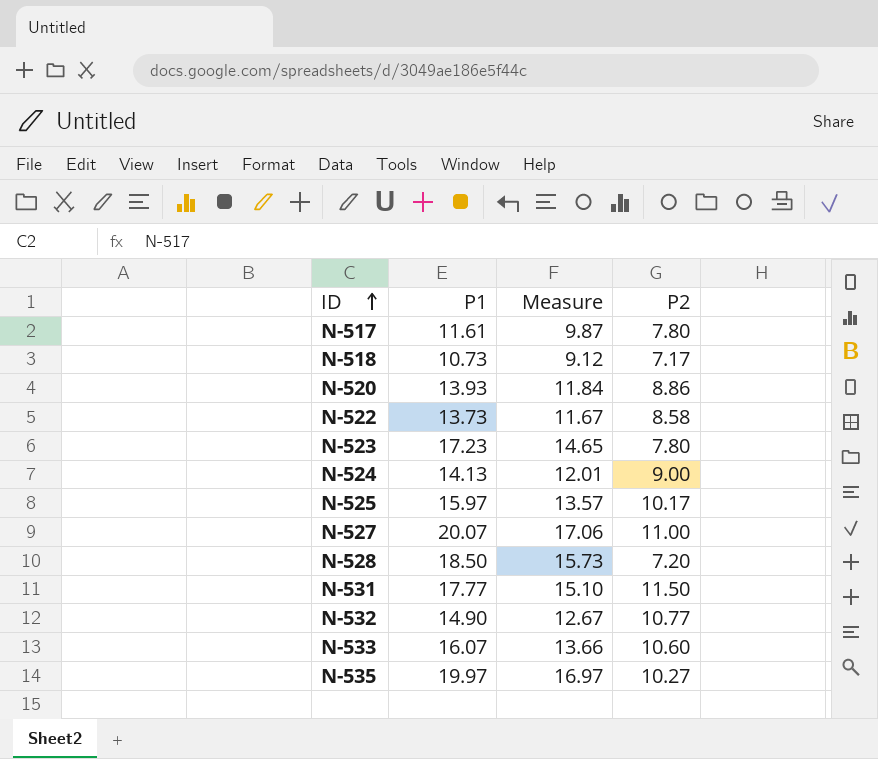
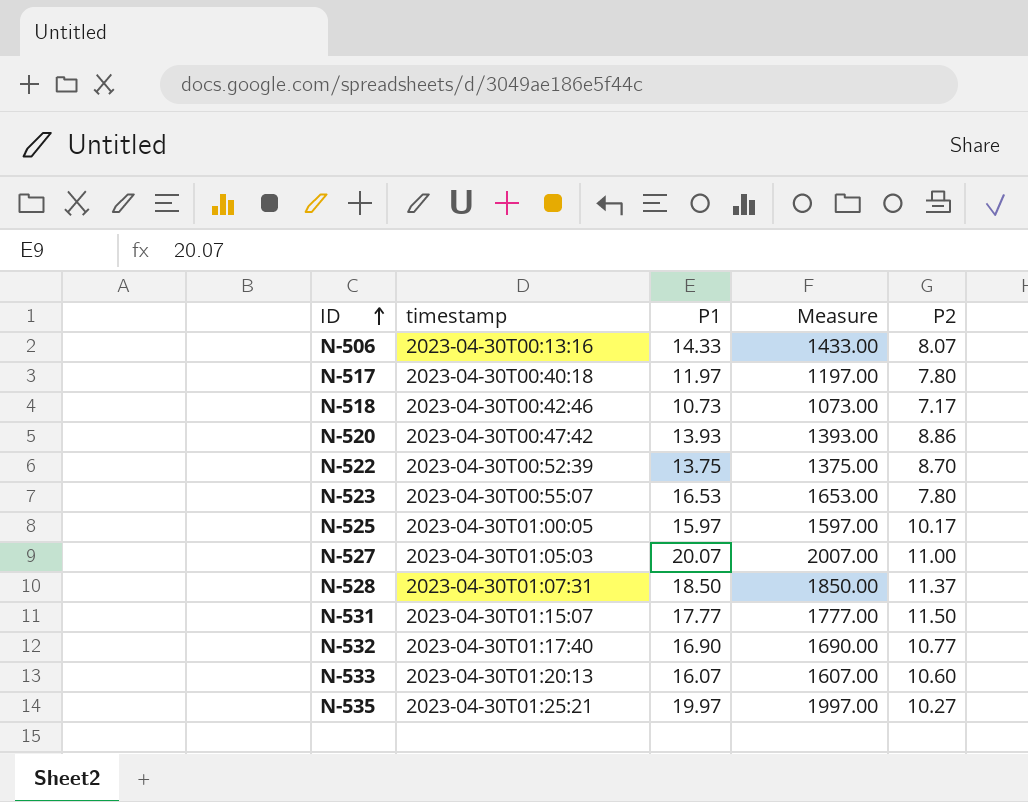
column timestamp | position: none -> 2
column Measure | formula: [P1] * 0.85 -> [P1] * 100
row N-524: 14.13 | 12.01 | 9.00 -> none
row N-506: none -> 2023-04-30T00:13:16 | 14.33 | 1433.00 | 8.07
N-517 | P1: 11.61 -> 11.97
N-522 | P1: 13.73 -> 13.75
N-522 | P2: 8.58 -> 8.70
N-523 | P1: 17.23 -> 16.53
N-528 | P2: 7.20 -> 11.37
N-532 | P1: 14.90 -> 16.90

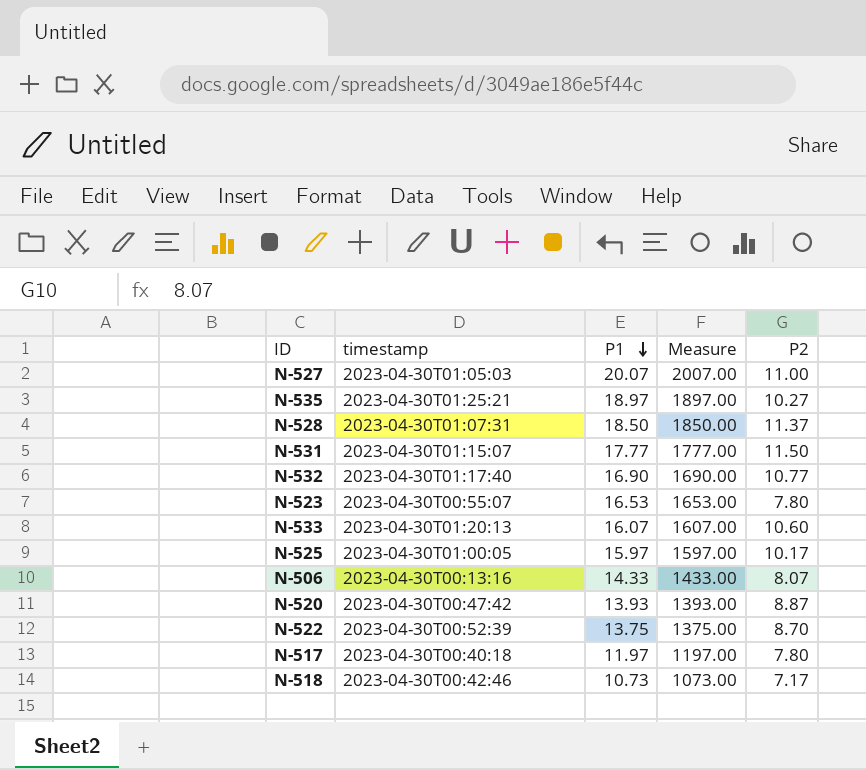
row order: ID ascending -> P1 descending
N-535 | P1: 19.97 -> 18.97
N-535 | Measure: 1997.00 -> 1897.00
N-520 | P2: 8.86 -> 8.87

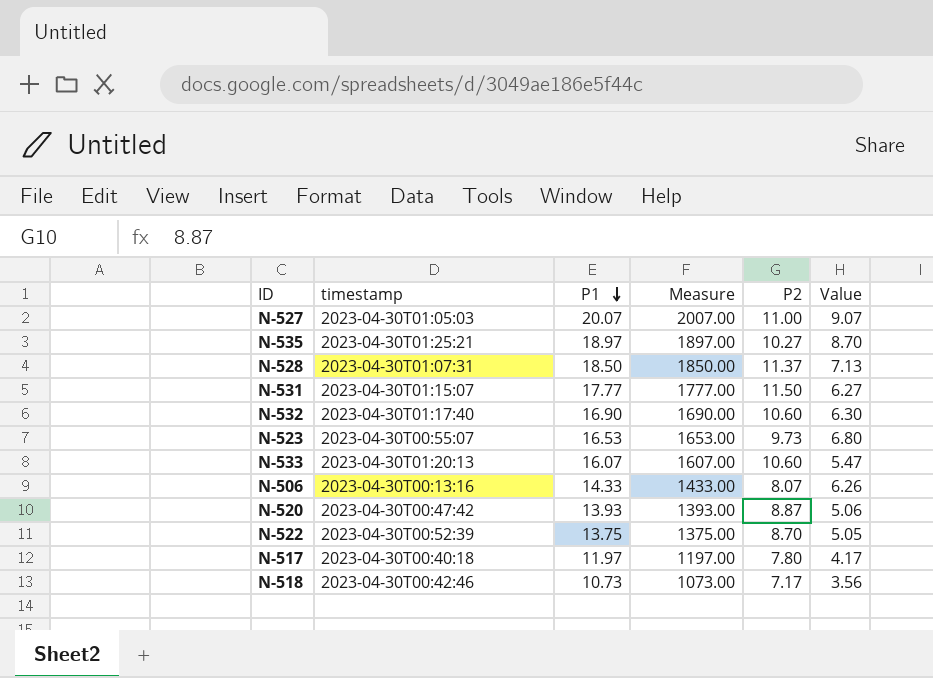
column Value | formula: none -> [P1] - [P2]
row N-525: 2023-04-30T01:00:05 | 15.97 | 1597.00 | 10.17 -> none
N-532 | P2: 10.77 -> 10.60
N-523 | P2: 7.80 -> 9.73

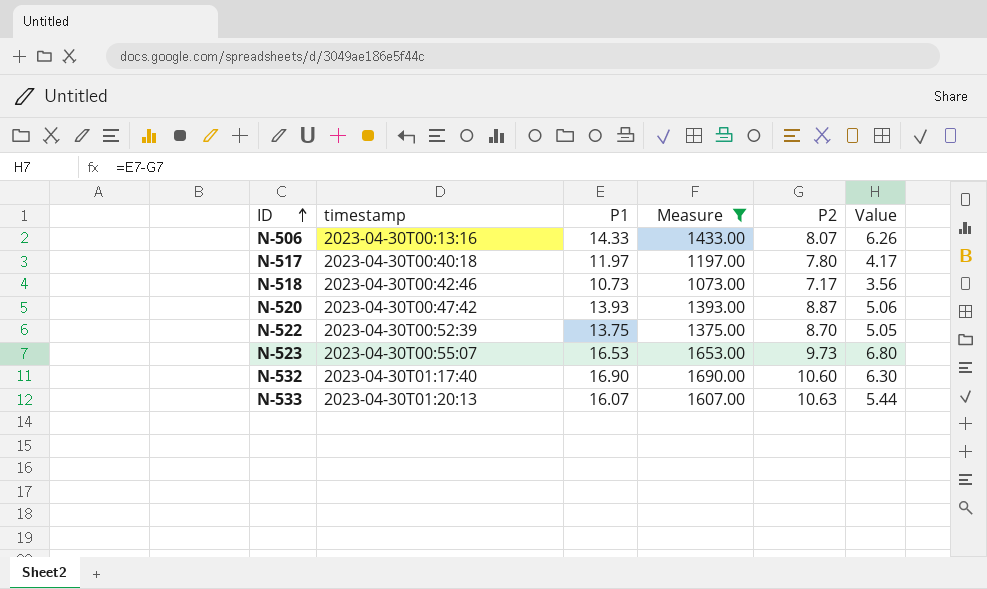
filter: none -> Measure <= 1690.00
row order: P1 descending -> ID ascending
N-533 | P2: 10.60 -> 10.63
N-533 | Value: 5.47 -> 5.44

